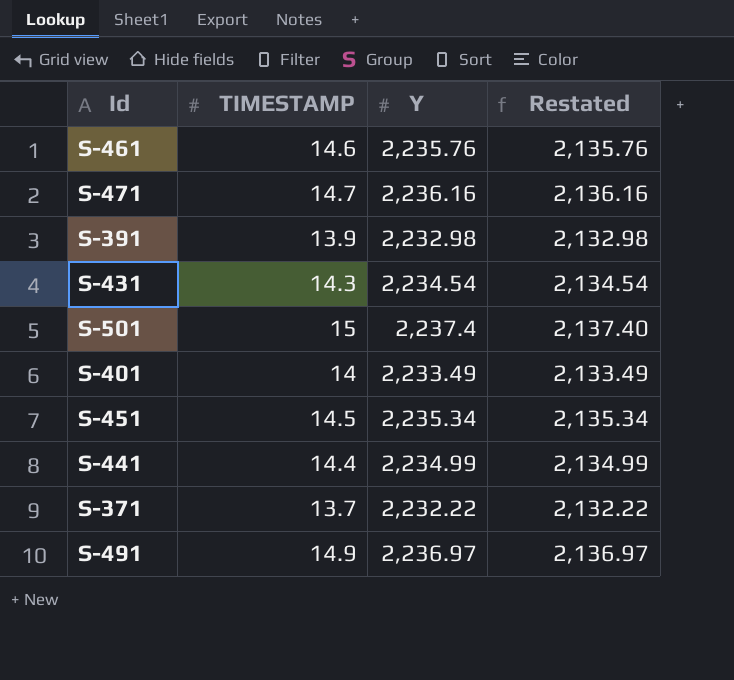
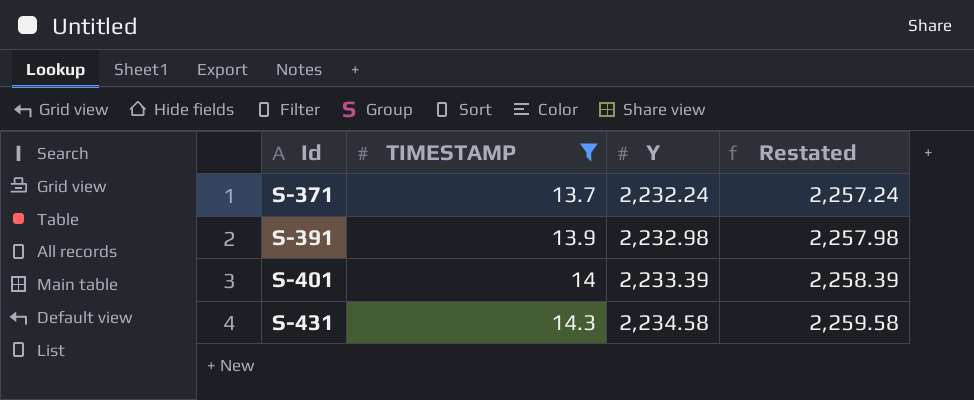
filter: none -> TIMESTAMP <= 14.3
row order: none -> Id ascending
column Restated | formula: [Y] - 100 -> [Y] + 25
S-371 | Y: 2,232.22 -> 2,232.24
S-401 | Y: 2,233.49 -> 2,233.39
S-431 | Y: 2,234.54 -> 2,234.58

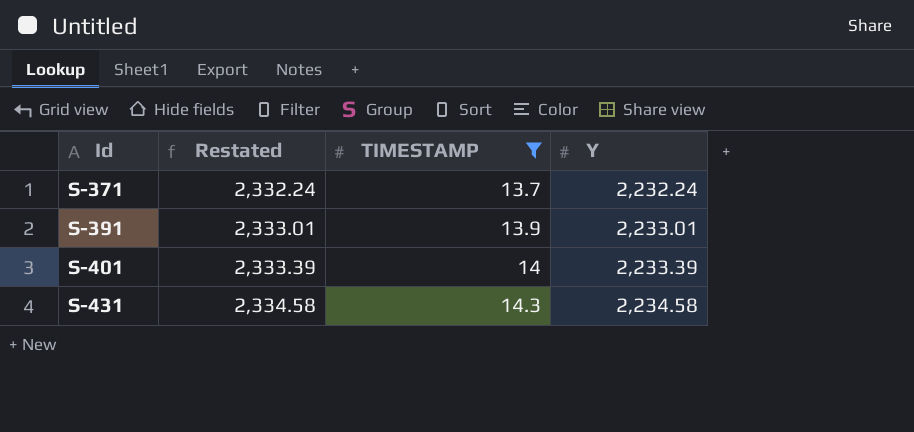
column Restated | formula: [Y] + 25 -> [Y] + 100
column Restated | position: 4 -> 2
S-391 | Y: 2,232.98 -> 2,233.01

